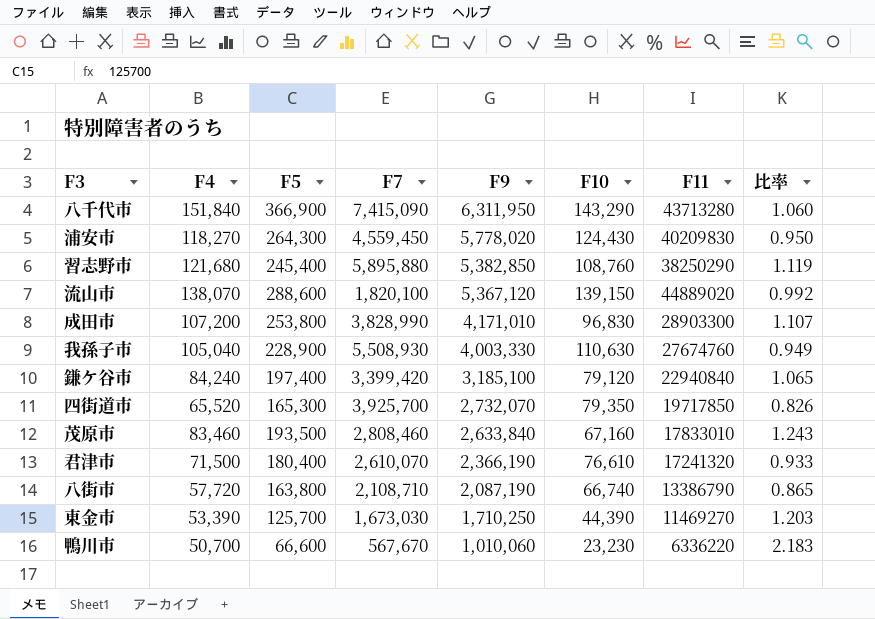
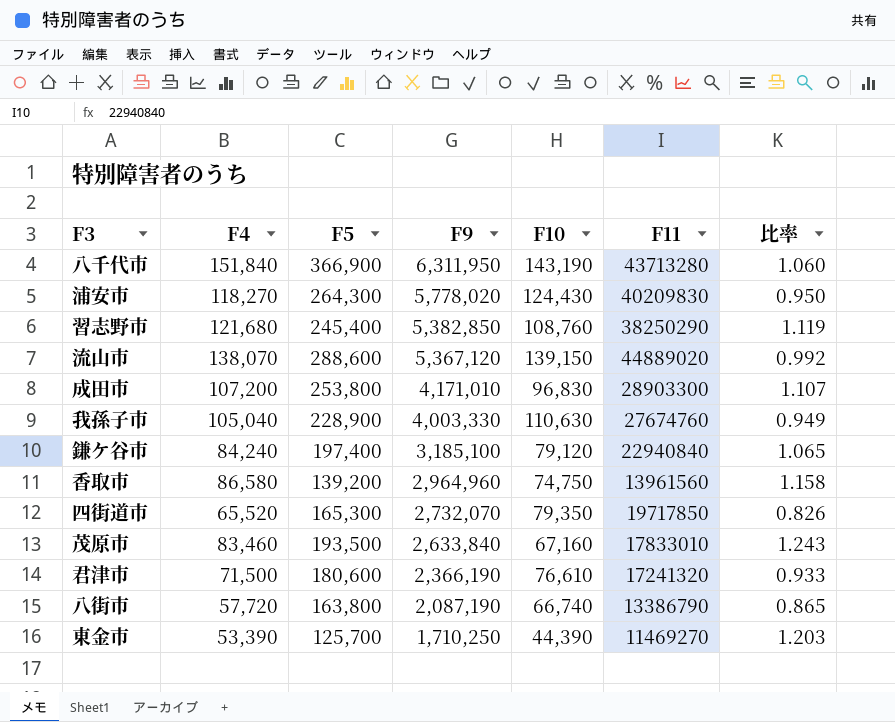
column F7 | position: 4 -> none
row 鴨川市: 50,700 | 66,600 | 567,670 | 1,010,060 | 23,230 | 6336220 | 2.183 -> none
八千代市 | F10: 143,290 -> 143,190
row 香取市: none -> 86,580 | 139,200 | 2,964,960 | 74,750 | 13961560 | 1.158
君津市 | F5: 180,400 -> 180,600

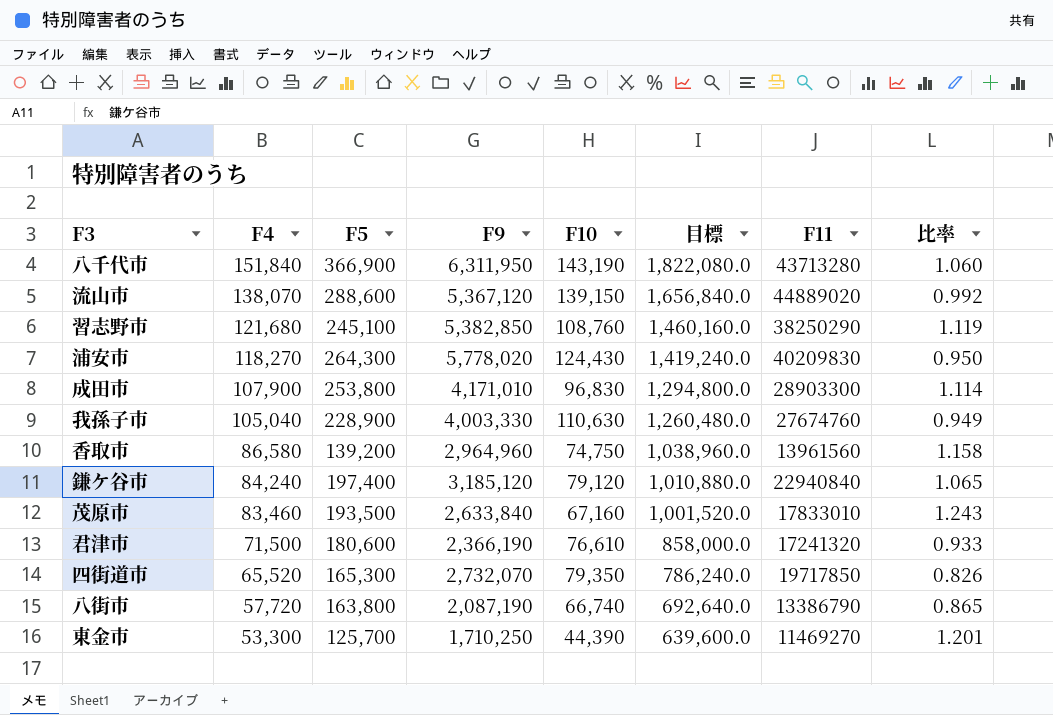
row order: F9 descending -> F4 descending
column 目標 | formula: none -> [F4] * 12
習志野市 | F5: 245,400 -> 245,100
成田市 | F4: 107,200 -> 107,900
成田市 | 比率: 1.107 -> 1.114
鎌ケ谷市 | F9: 3,185,100 -> 3,185,120
東金市 | F4: 53,390 -> 53,300
東金市 | 比率: 1.203 -> 1.201

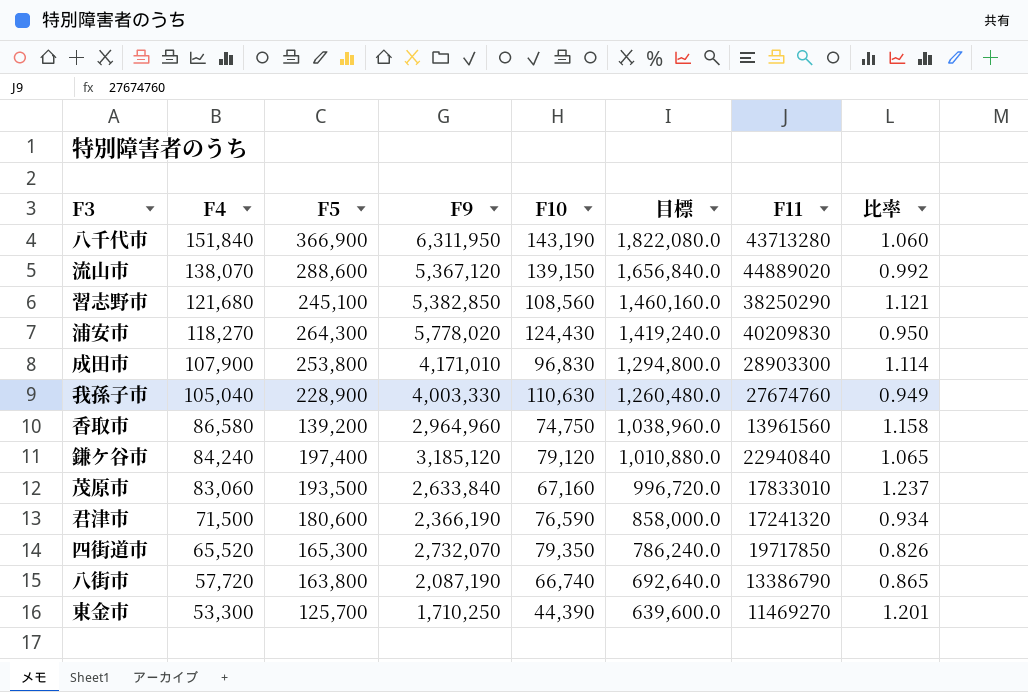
習志野市 | F10: 108,760 -> 108,560
習志野市 | 比率: 1.119 -> 1.121
茂原市 | F4: 83,460 -> 83,060
茂原市 | 目標: 1,001,520.0 -> 996,720.0
茂原市 | 比率: 1.243 -> 1.237
君津市 | F10: 76,610 -> 76,590
君津市 | 比率: 0.933 -> 0.934

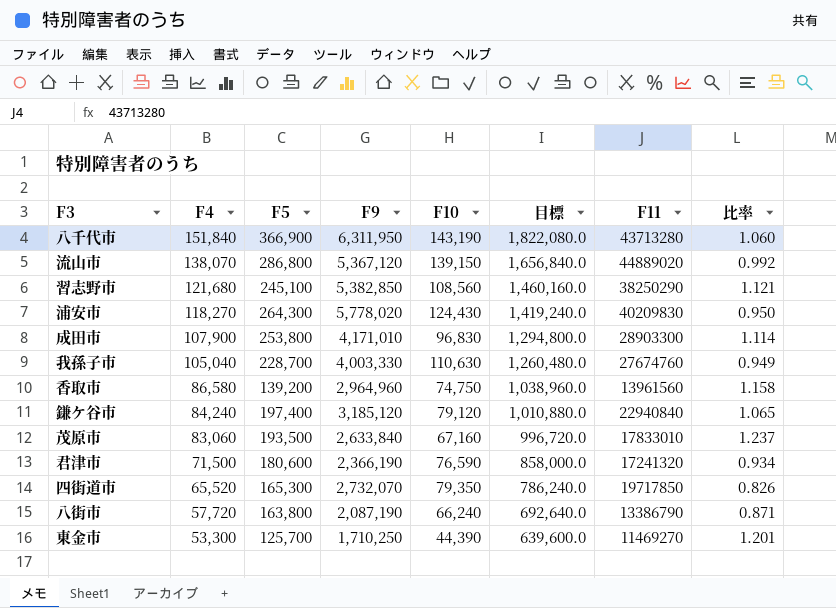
流山市 | F5: 288,600 -> 286,800
我孫子市 | F5: 228,900 -> 228,700
八街市 | F10: 66,740 -> 66,240
八街市 | 比率: 0.865 -> 0.871

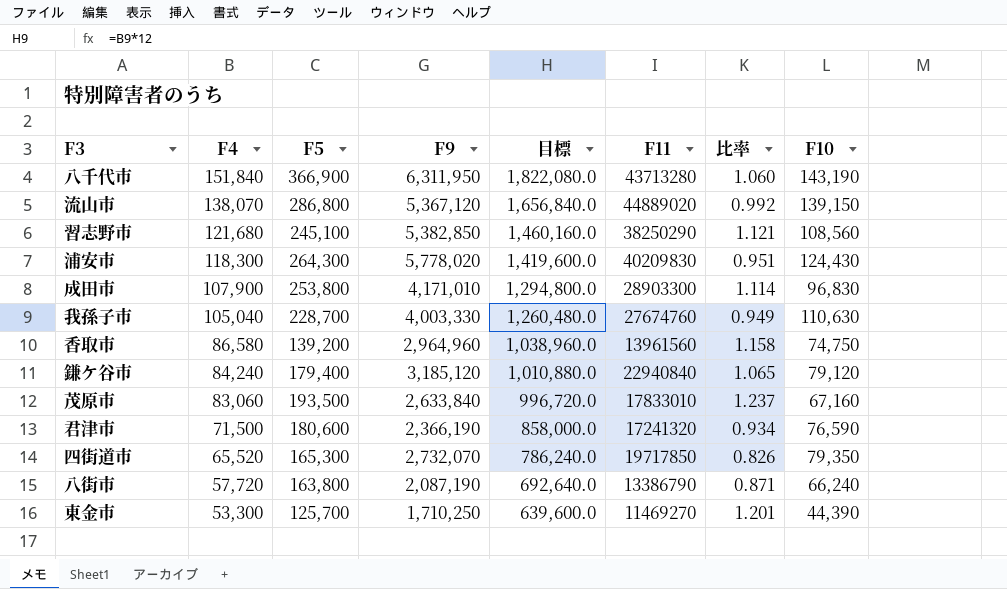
column F10 | position: 5 -> 8
浦安市 | F4: 118,270 -> 118,300
浦安市 | 目標: 1,419,240.0 -> 1,419,600.0
浦安市 | 比率: 0.950 -> 0.951
鎌ケ谷市 | F5: 197,400 -> 179,400

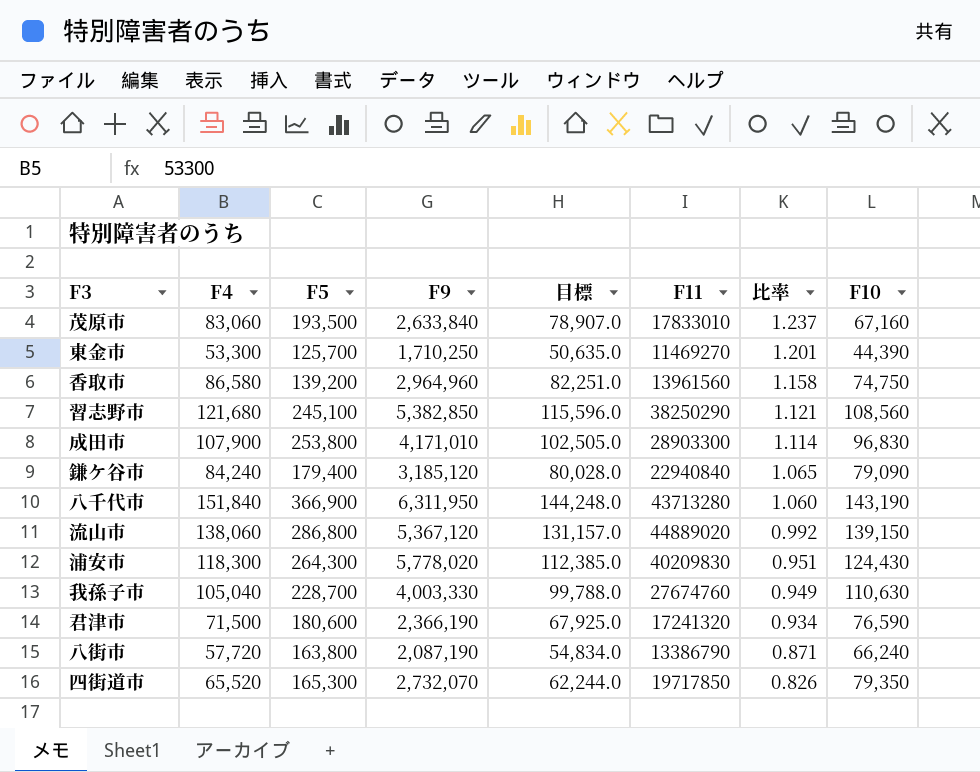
row order: F4 descending -> 比率 descending
column 目標 | formula: [F4] * 12 -> [F4] * 0.95
鎌ケ谷市 | F10: 79,120 -> 79,090
流山市 | F4: 138,070 -> 138,060

